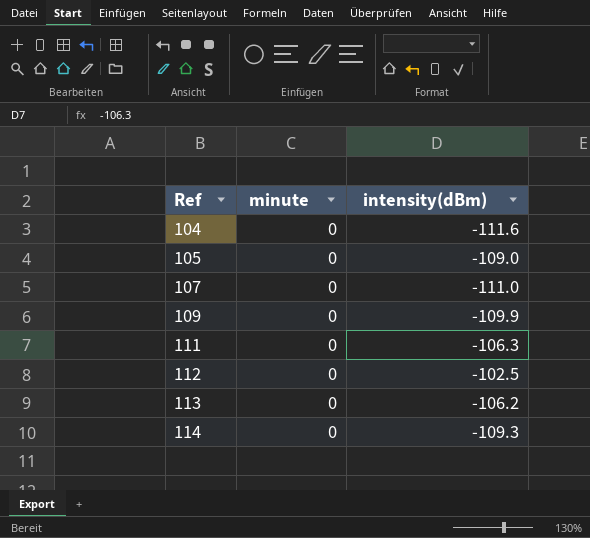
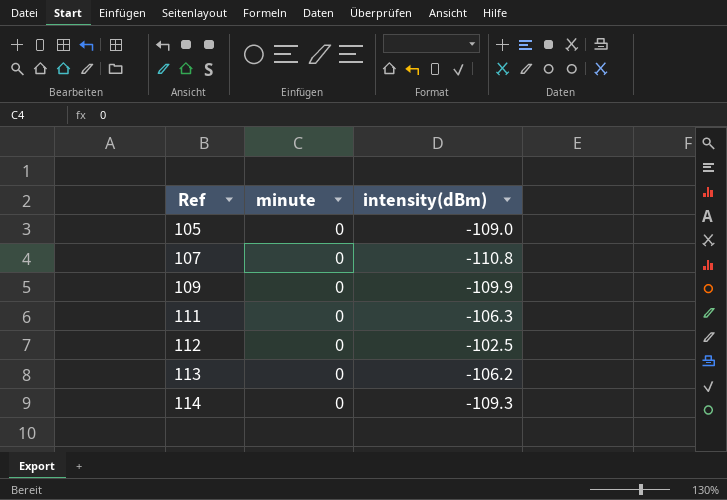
row 104: 0 | -111.6 -> none
107 | intensity(dBm): -111.0 -> -110.8

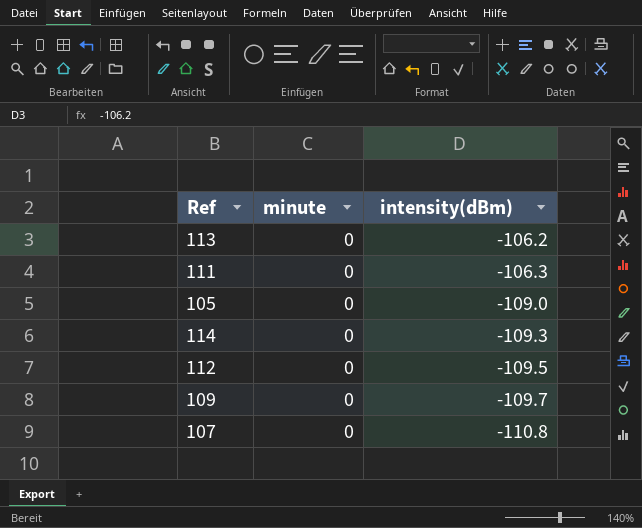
row order: Ref ascending -> intensity(dBm) descending
112 | intensity(dBm): -102.5 -> -109.5
109 | intensity(dBm): -109.9 -> -109.7

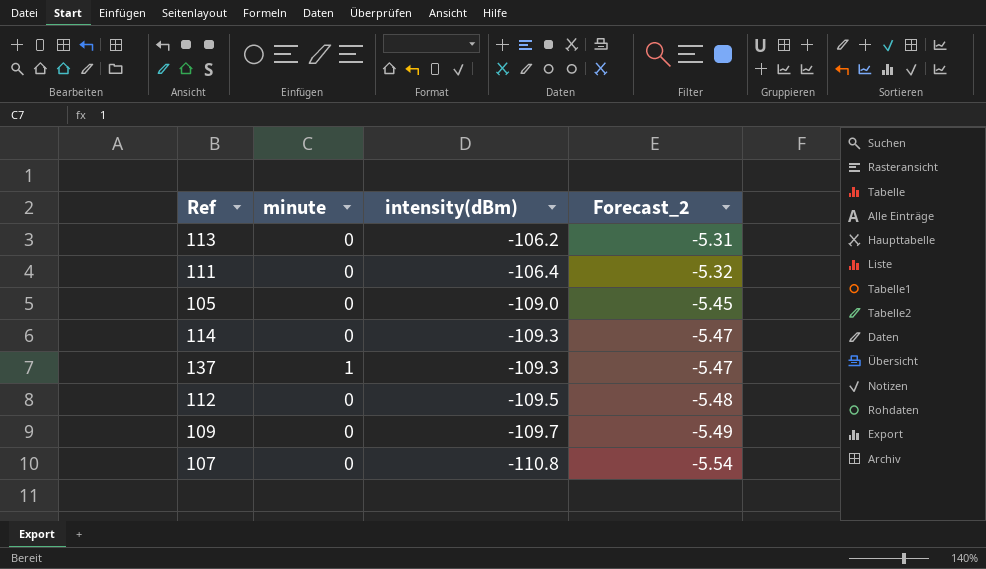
column Forecast_2 | formula: none -> [intensity(dBm)] * 0.05
111 | intensity(dBm): -106.3 -> -106.4
row 137: none -> 1 | -109.3 | -5.47

